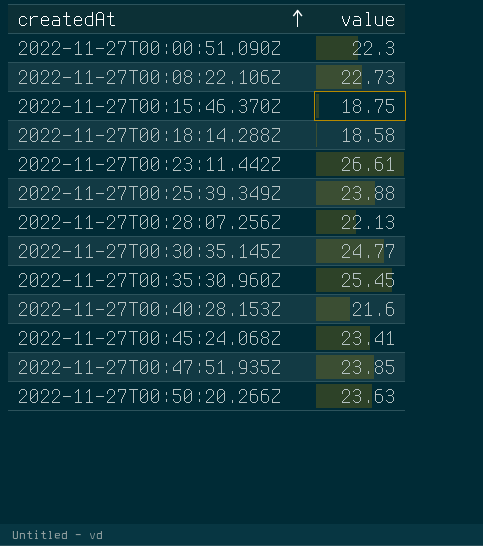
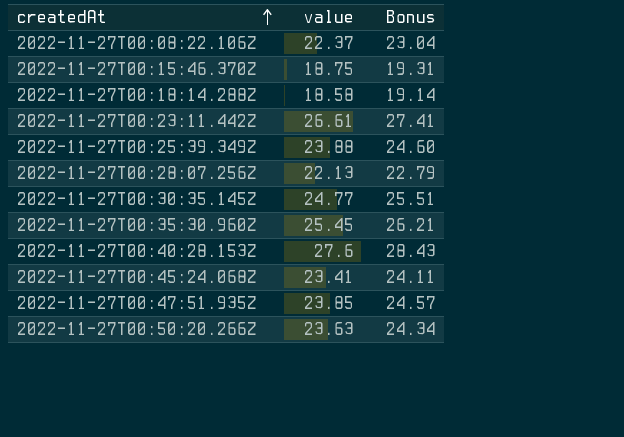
column Bonus | formula: none -> [value] * 1.03
row 2022-11-27T00:00:51.090Z: 22.3 -> none
2022-11-27T00:08:22.106Z | value: 22.73 -> 22.37
2022-11-27T00:40:28.153Z | value: 21.6 -> 27.6

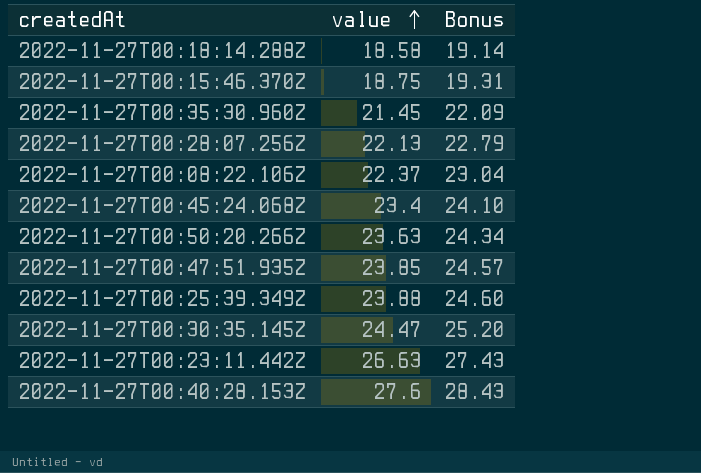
row order: createdAt ascending -> value ascending
2022-11-27T00:35:30.960Z | value: 25.45 -> 21.45
2022-11-27T00:35:30.960Z | Bonus: 26.21 -> 22.09
2022-11-27T00:45:24.068Z | value: 23.41 -> 23.4
2022-11-27T00:45:24.068Z | Bonus: 24.11 -> 24.10
2022-11-27T00:30:35.145Z | value: 24.77 -> 24.47
2022-11-27T00:30:35.145Z | Bonus: 25.51 -> 25.20
2022-11-27T00:23:11.442Z | value: 26.61 -> 26.63
2022-11-27T00:23:11.442Z | Bonus: 27.41 -> 27.43

